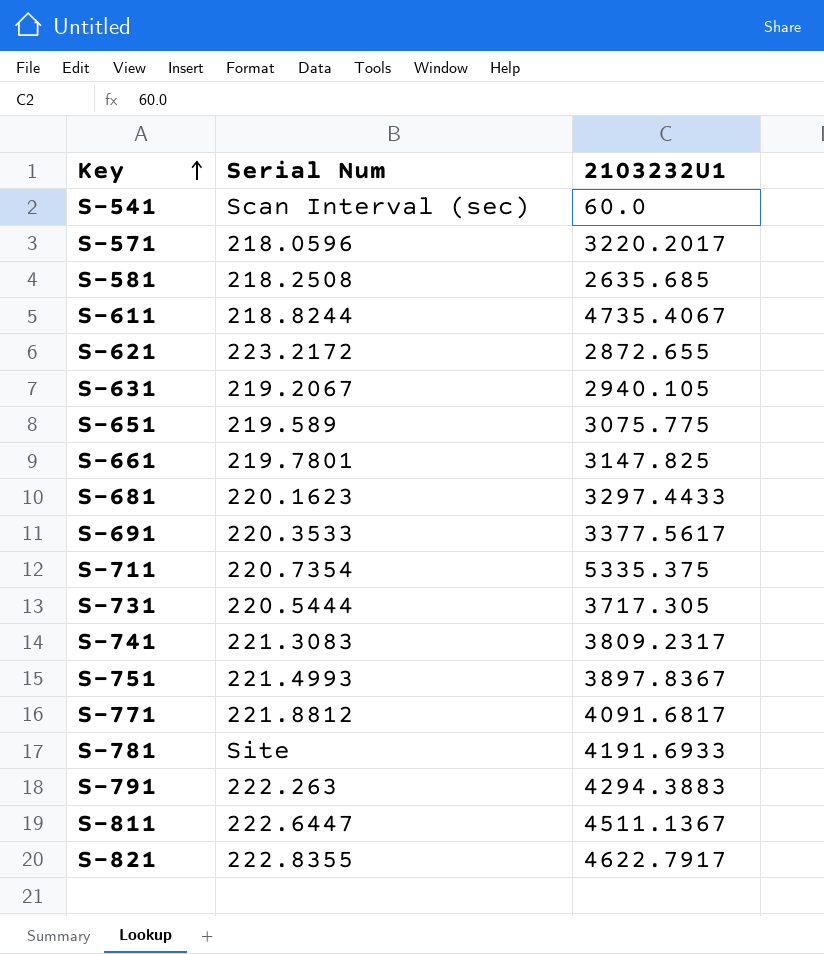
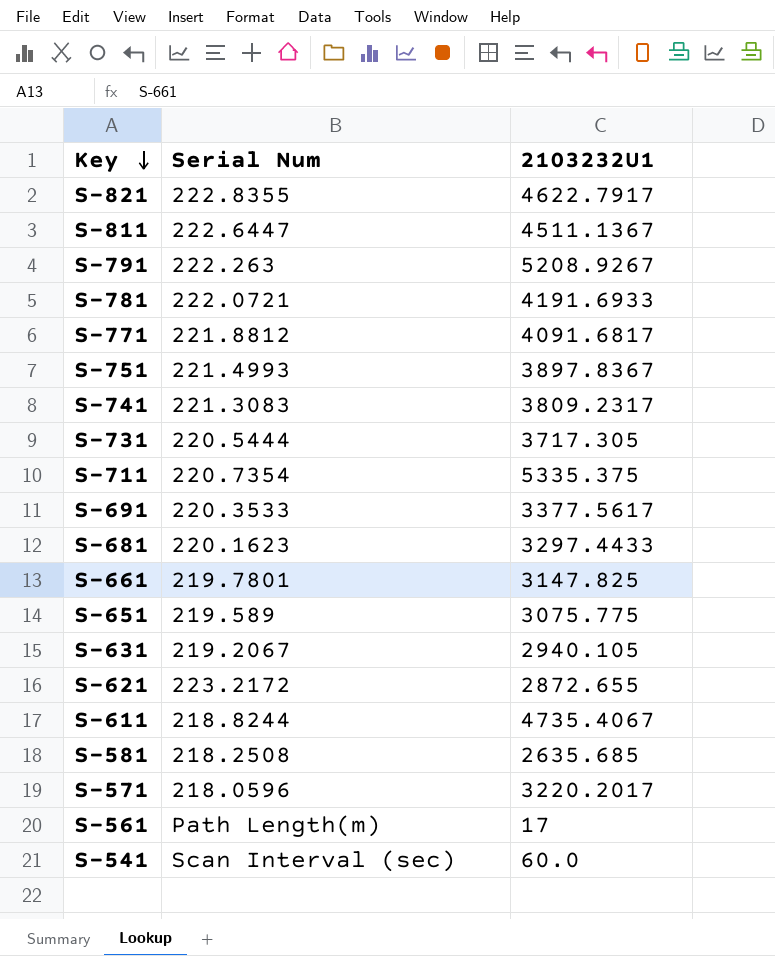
row order: Key ascending -> Key descending
S-791 | 2103232U1: 4294.3883 -> 5208.9267
S-781 | Serial Num: Site -> 222.0721
row S-561: none -> Path Length(m) | 17

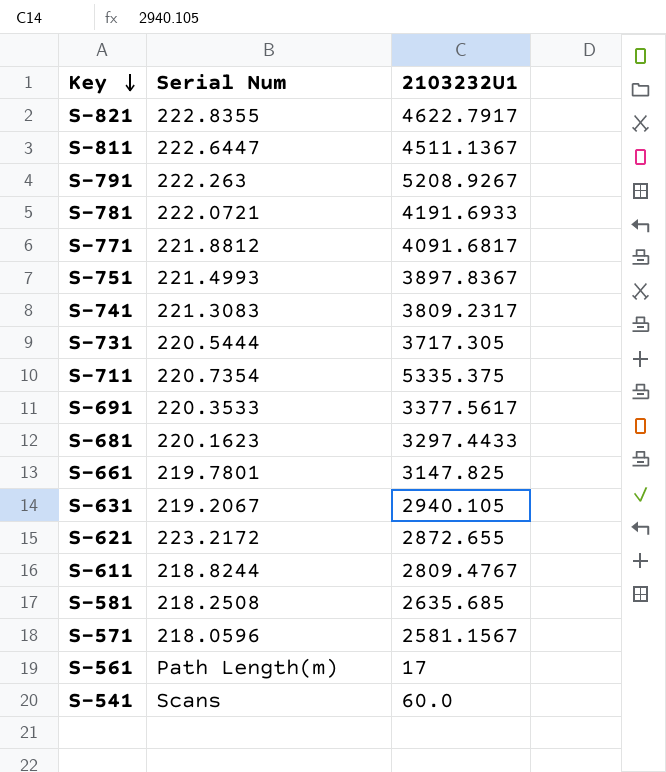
row S-651: 219.589 | 3075.775 -> none
S-611 | 2103232U1: 4735.4067 -> 2809.4767
S-571 | 2103232U1: 3220.2017 -> 2581.1567
S-541 | Serial Num: Scan Interval (sec) -> Scans

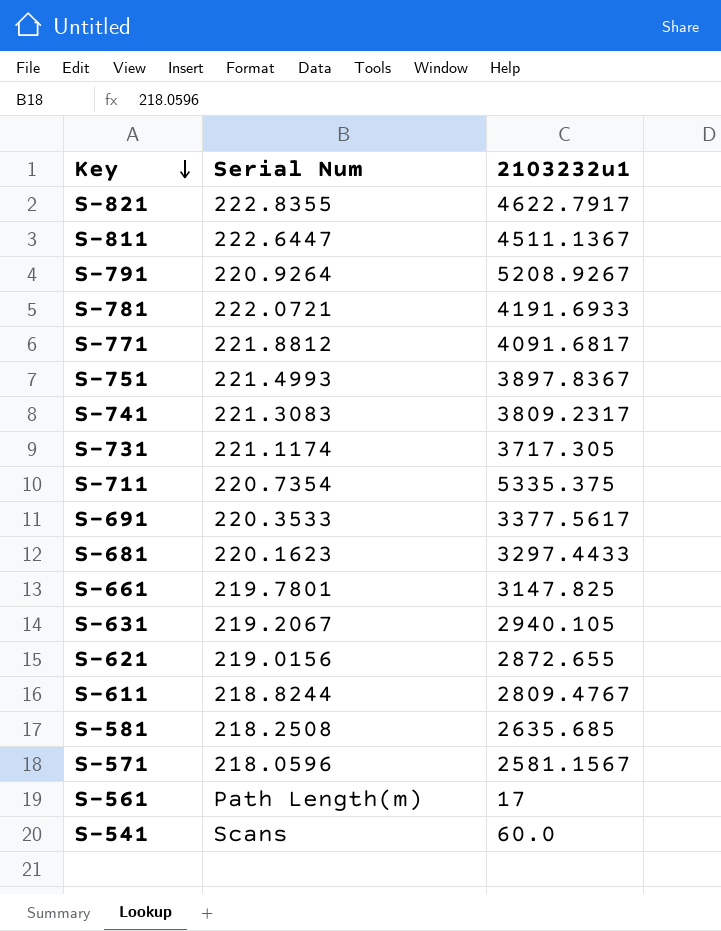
column name: 2103232U1 -> 2103232u1
S-791 | Serial Num: 222.263 -> 220.9264
S-731 | Serial Num: 220.5444 -> 221.1174
S-621 | Serial Num: 223.2172 -> 219.0156

